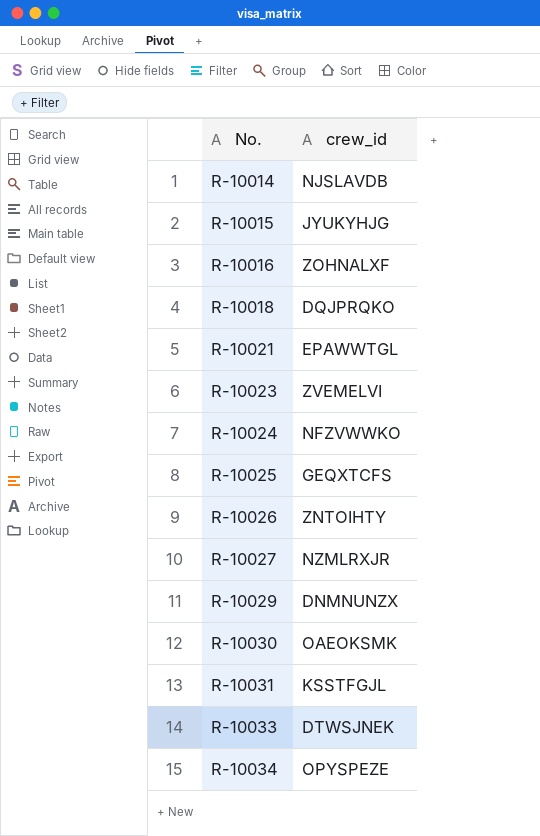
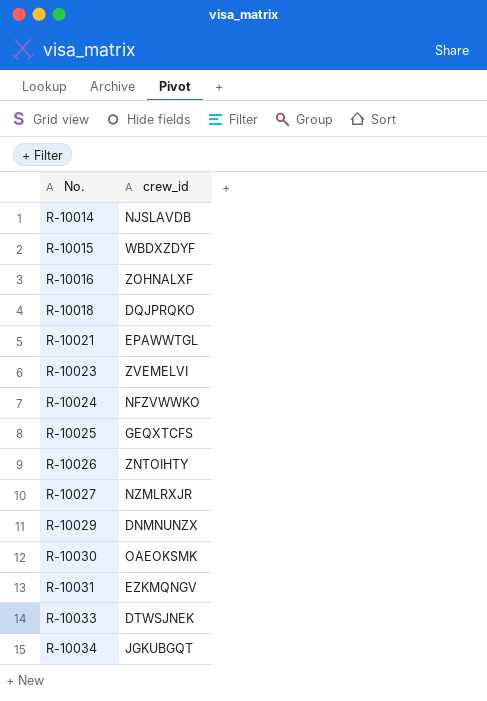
R-10015 | crew_id: JYUKYHJG -> WBDXZDYF
R-10031 | crew_id: KSSTFGJL -> EZKMQNGV
R-10034 | crew_id: OPYSPEZE -> JGKUBGQT

